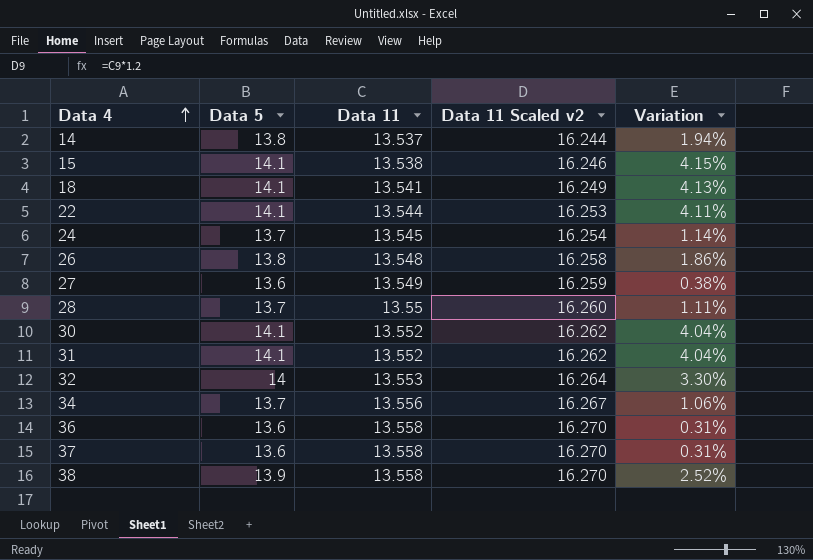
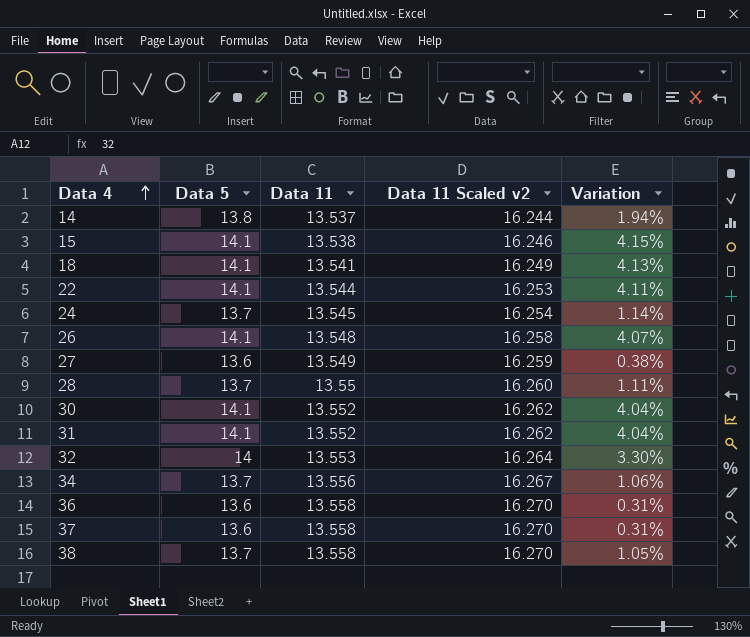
26 | Data 5: 13.8 -> 14.1
26 | Variation: 1.86% -> 4.07%
38 | Data 5: 13.9 -> 13.7
38 | Variation: 2.52% -> 1.05%

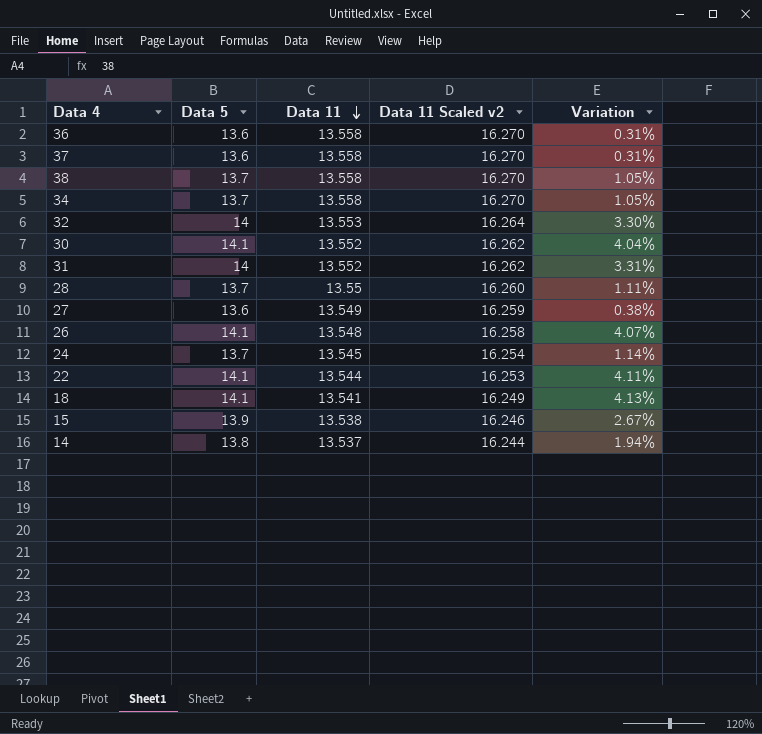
row order: Data 4 ascending -> Data 11 descending
34 | Data 11: 13.556 -> 13.558
34 | Data 11 Scaled v2: 16.267 -> 16.270
34 | Variation: 1.06% -> 1.05%
31 | Data 5: 14.1 -> 14
31 | Variation: 4.04% -> 3.31%
15 | Data 5: 14.1 -> 13.9
15 | Variation: 4.15% -> 2.67%

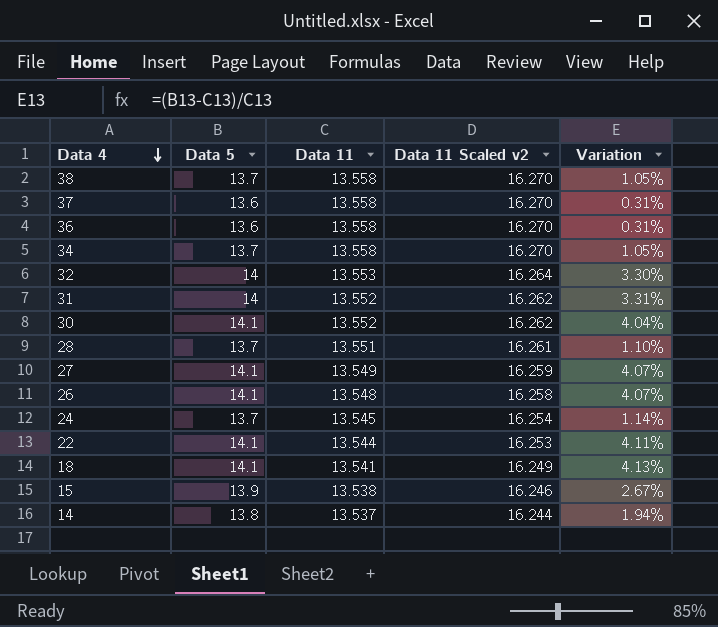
row order: Data 11 descending -> Data 4 descending
28 | Data 11: 13.55 -> 13.551
28 | Data 11 Scaled v2: 16.260 -> 16.261
28 | Variation: 1.11% -> 1.10%
27 | Data 5: 13.6 -> 14.1
27 | Variation: 0.38% -> 4.07%

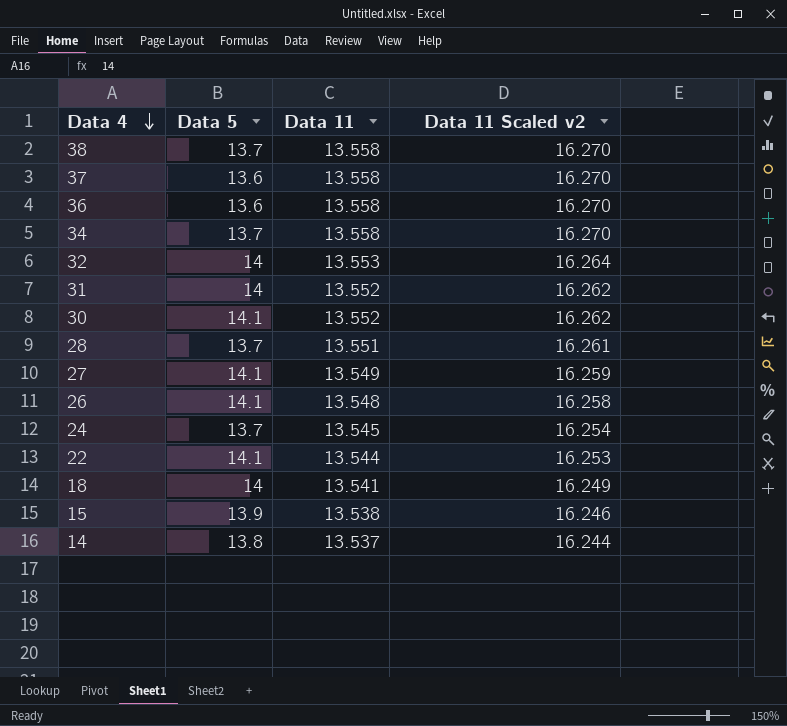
column Variation | formula: ([Data 5] - [Data 11]) / [Data 11] -> none
18 | Data 5: 14.1 -> 14

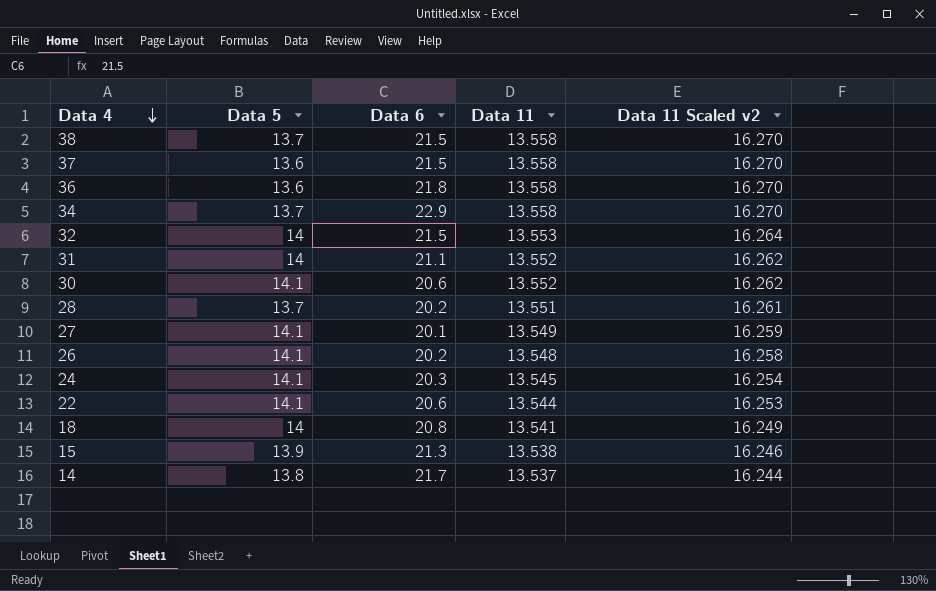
column Data 6 | position: none -> 3
24 | Data 5: 13.7 -> 14.1

